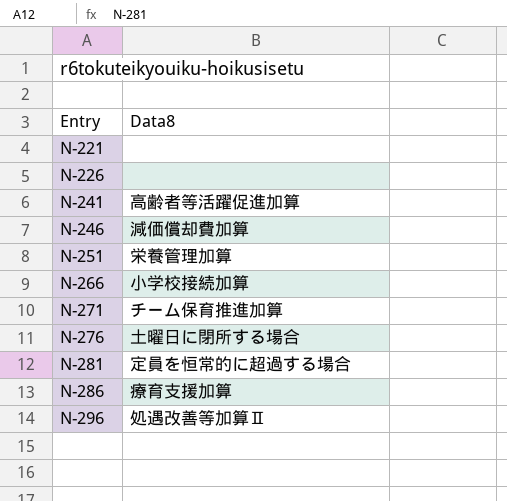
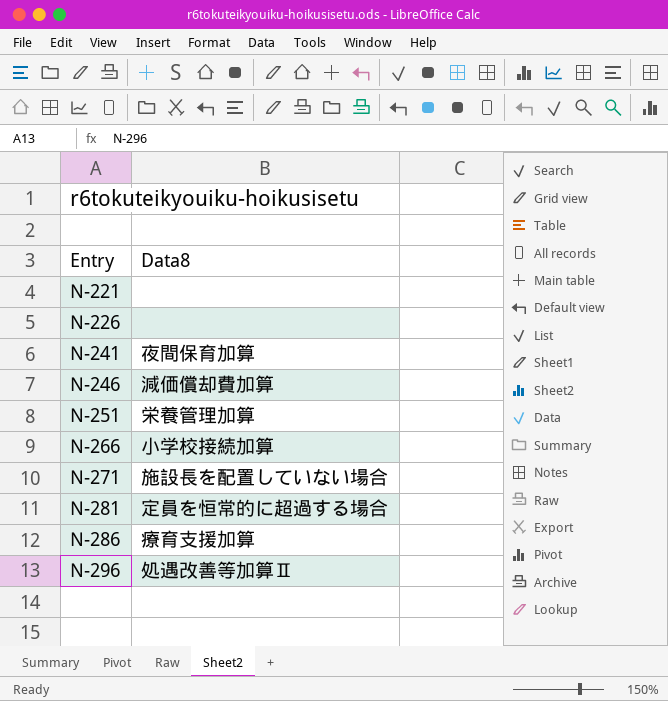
row N-276: 土曜日に閉所する場合 -> none
N-241 | Data8: 高齢者等活躍促進加算 -> 夜間保育加算
N-271 | Data8: チーム保育推進加算 -> 施設長を配置していない場合

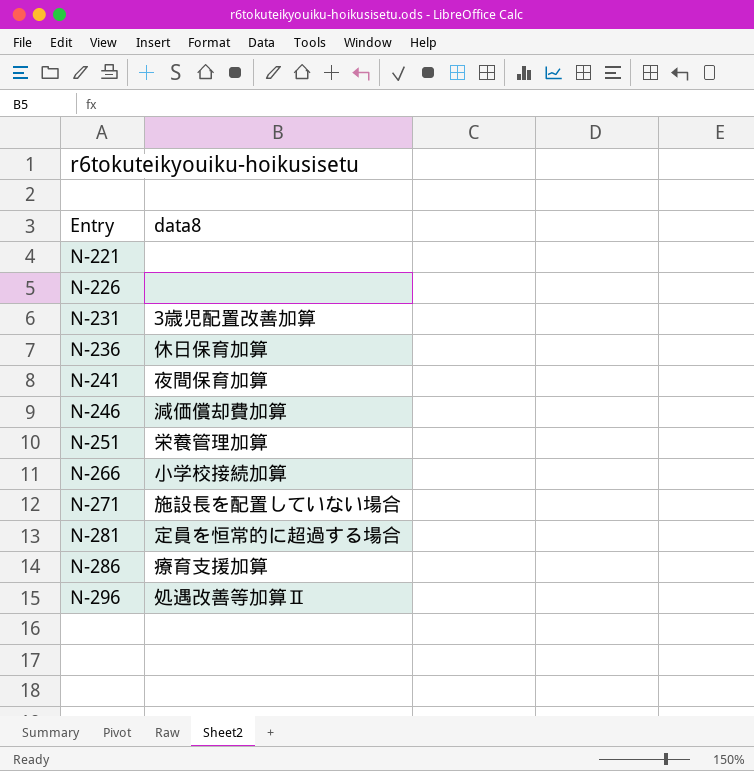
column name: Data8 -> data8
row N-231: none -> 3歳児配置改善加算
row N-236: none -> 休日保育加算

